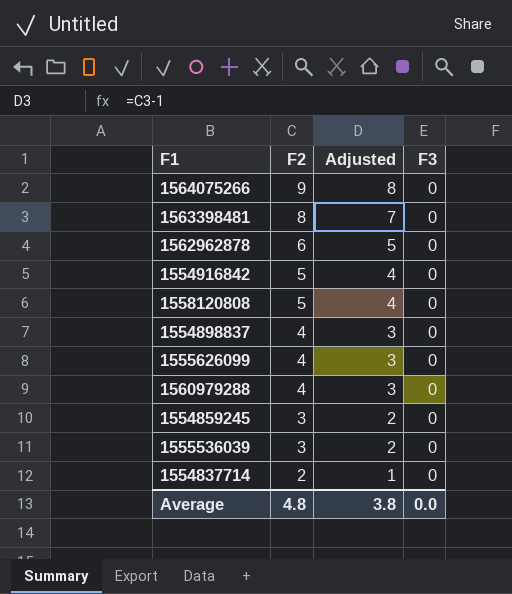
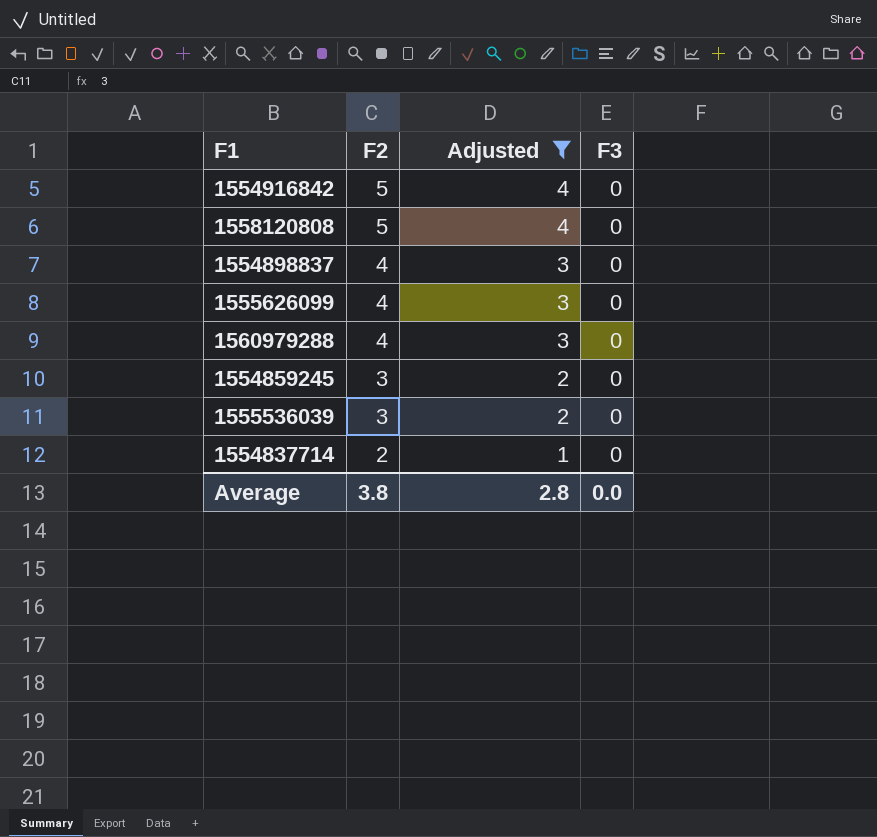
filter: none -> Adjusted <= 4
Average | F2: 4.8 -> 3.8
Average | Adjusted: 3.8 -> 2.8

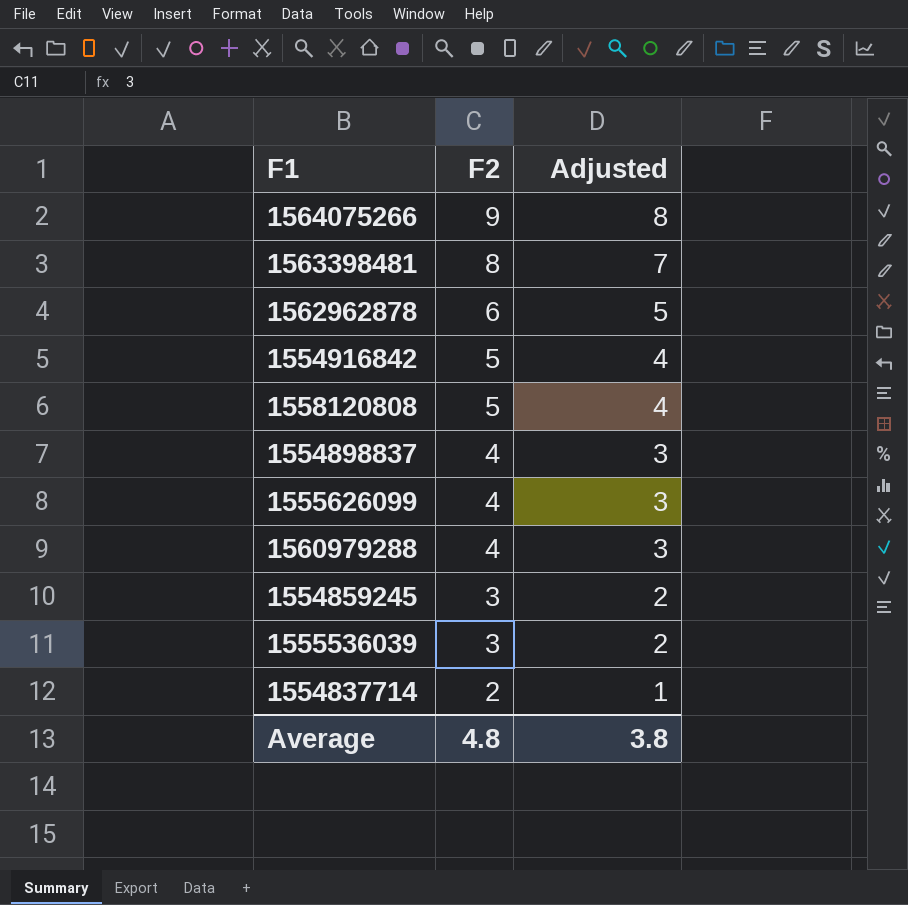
filter: Adjusted <= 4 -> none
column F3 | position: 4 -> none
Average | F2: 3.8 -> 4.8
Average | Adjusted: 2.8 -> 3.8

